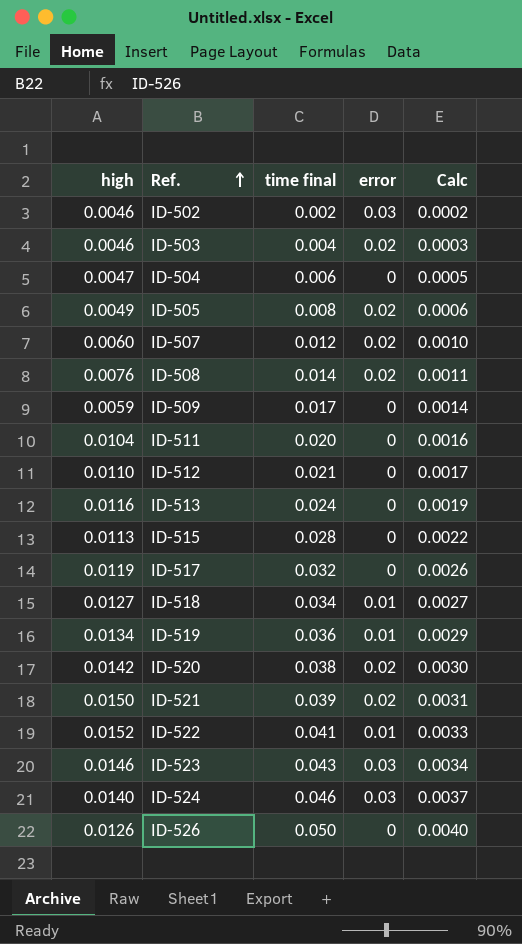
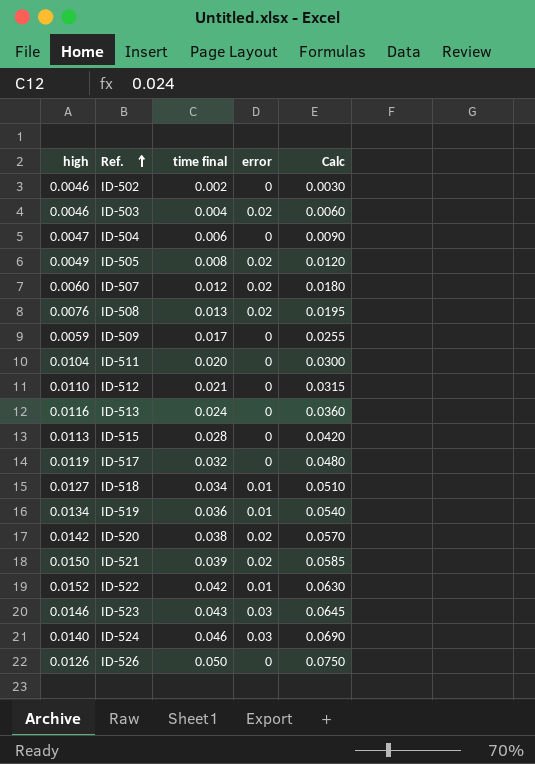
column Calc | formula: [time final] * 0.08 -> [time final] * 1.5
ID-502 | error: 0.03 -> 0
ID-508 | time final: 0.014 -> 0.013
ID-522 | time final: 0.041 -> 0.042

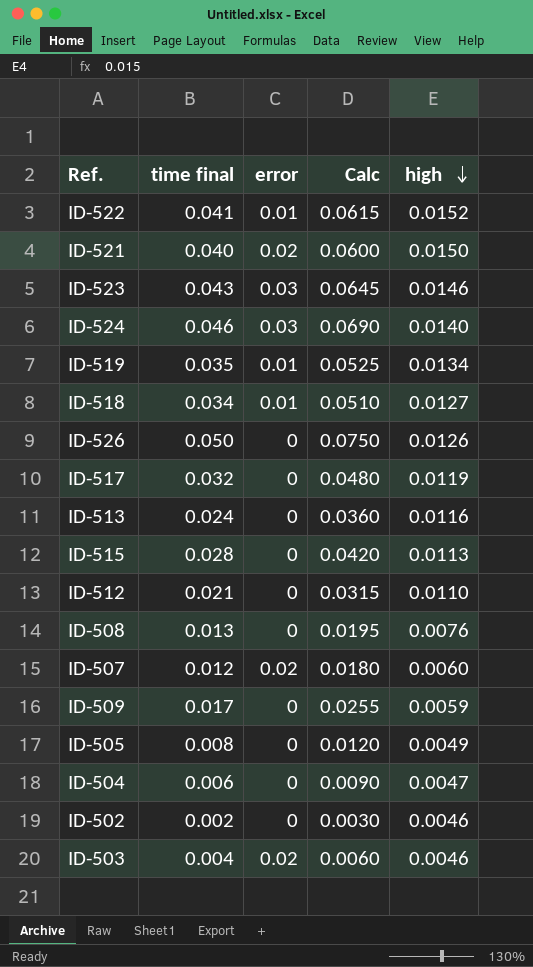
row order: Ref. ascending -> high descending
column high | position: 1 -> 5
row ID-511: 0.0104 | 0.020 | 0 | 0.0300 -> none
row ID-520: 0.0142 | 0.038 | 0.02 | 0.0570 -> none
ID-522 | time final: 0.042 -> 0.041
ID-522 | Calc: 0.0630 -> 0.0615
ID-521 | time final: 0.039 -> 0.040
ID-521 | Calc: 0.0585 -> 0.0600
ID-519 | time final: 0.036 -> 0.035
ID-519 | Calc: 0.0540 -> 0.0525
ID-508 | error: 0.02 -> 0
ID-505 | error: 0.02 -> 0

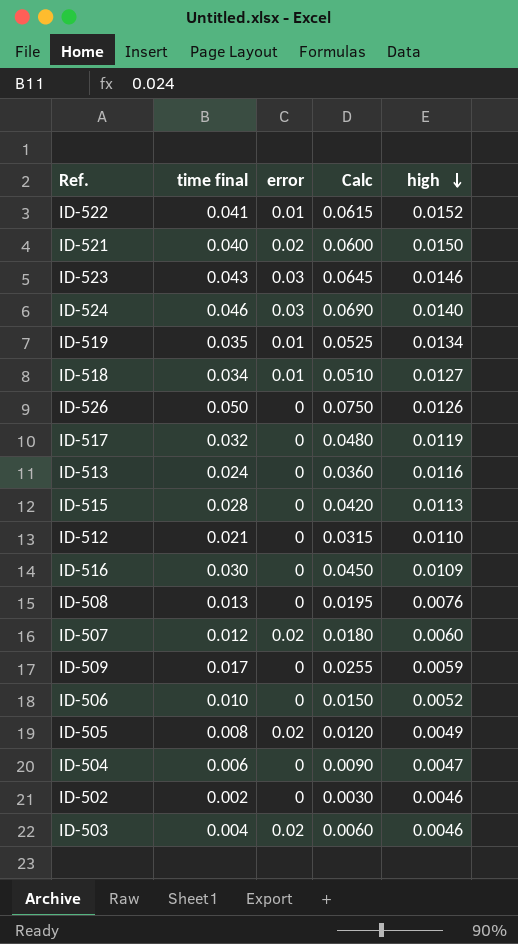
row ID-516: none -> 0.030 | 0 | 0.0450 | 0.0109
row ID-506: none -> 0.010 | 0 | 0.0150 | 0.0052
ID-505 | error: 0 -> 0.02

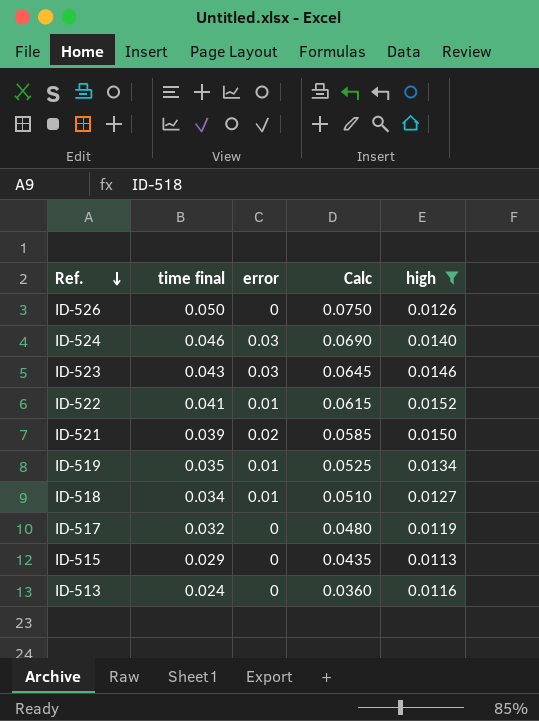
filter: none -> high >= 0.0113
row order: high descending -> Ref. descending
ID-521 | time final: 0.040 -> 0.039
ID-521 | Calc: 0.0600 -> 0.0585
ID-515 | time final: 0.028 -> 0.029
ID-515 | Calc: 0.0420 -> 0.0435

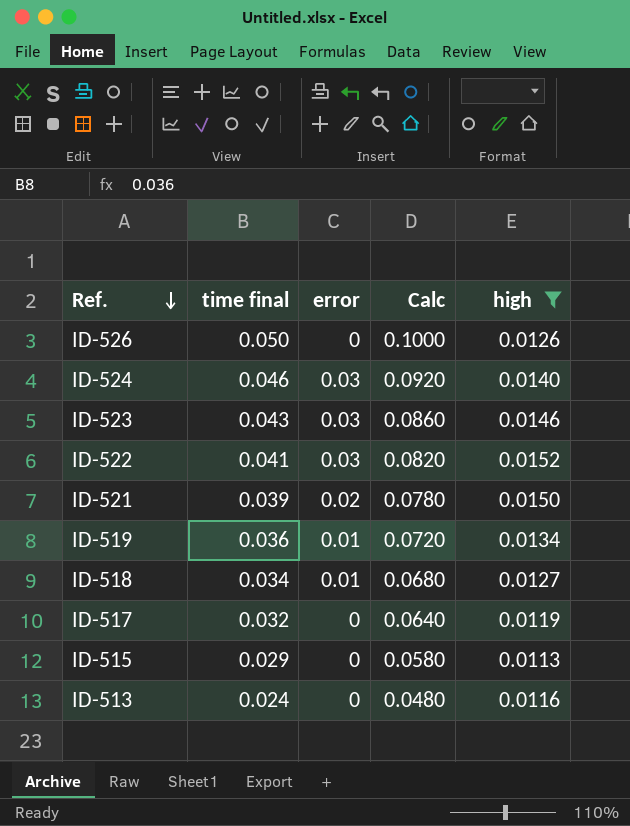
column Calc | formula: [time final] * 1.5 -> [time final] * 2
ID-522 | error: 0.01 -> 0.03
ID-519 | time final: 0.035 -> 0.036

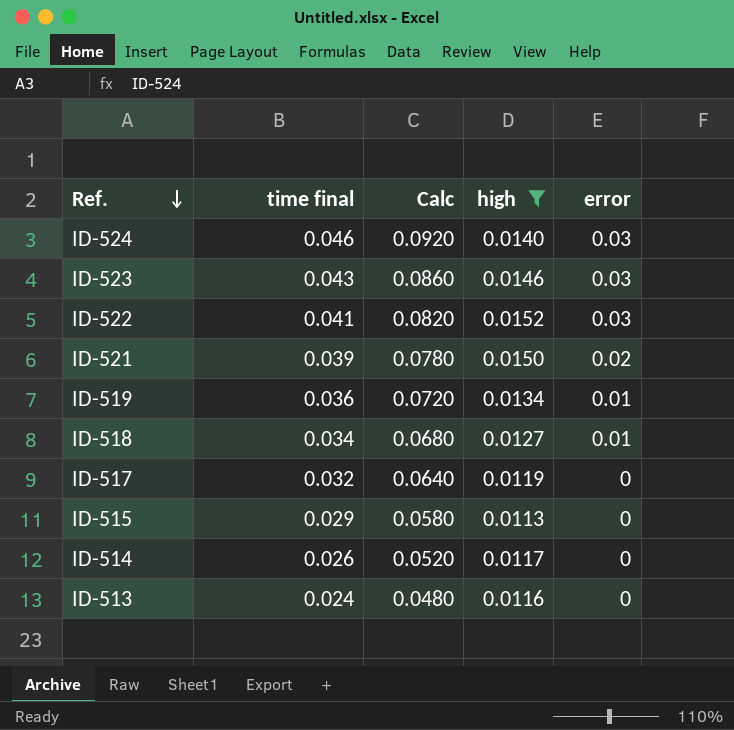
column error | position: 3 -> 5
row ID-526: 0.050 | 0 | 0.1000 | 0.0126 -> none
row ID-514: none -> 0.026 | 0.0520 | 0.0117 | 0

